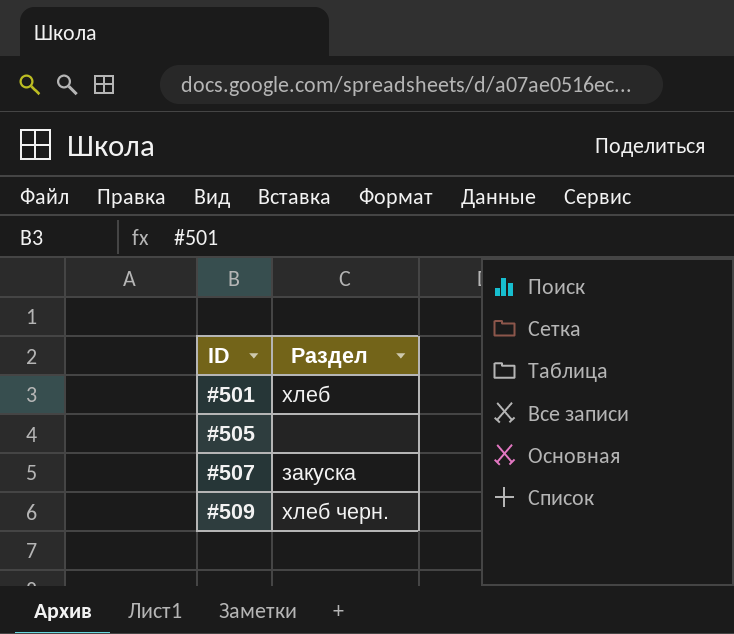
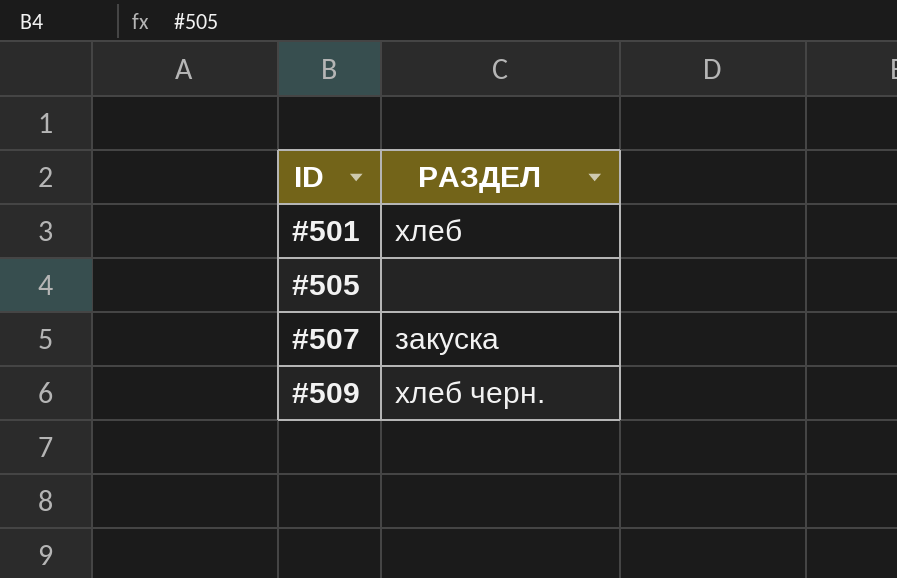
column name: Раздел -> РАЗДЕЛ

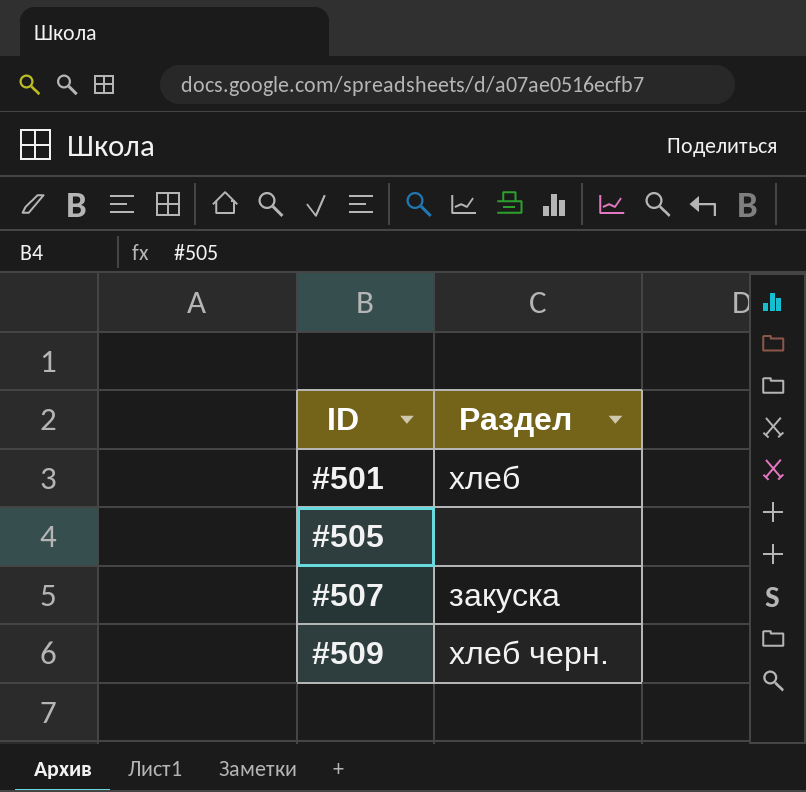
column name: РАЗДЕЛ -> Раздел

